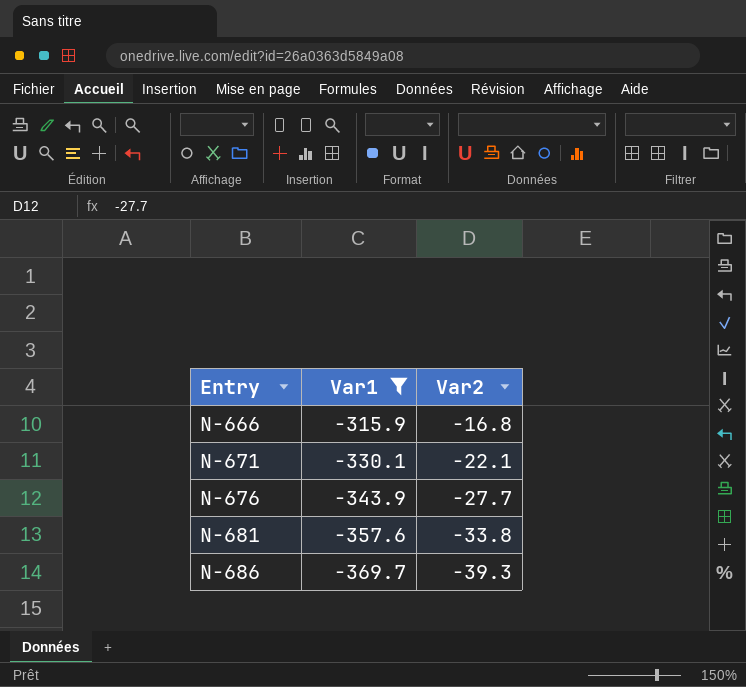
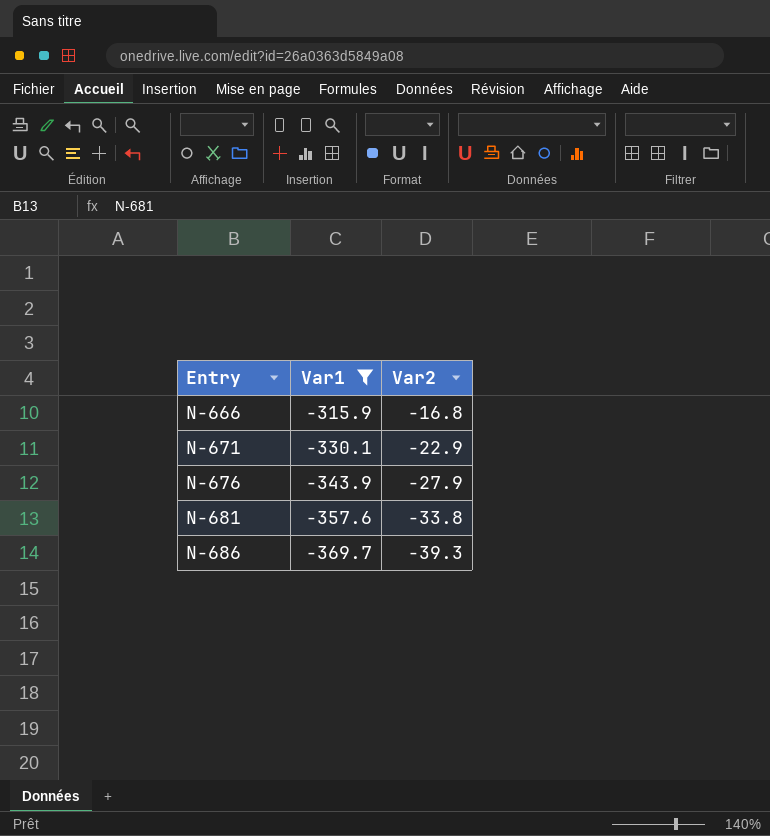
N-671 | Var2: -22.1 -> -22.9
N-676 | Var2: -27.7 -> -27.9

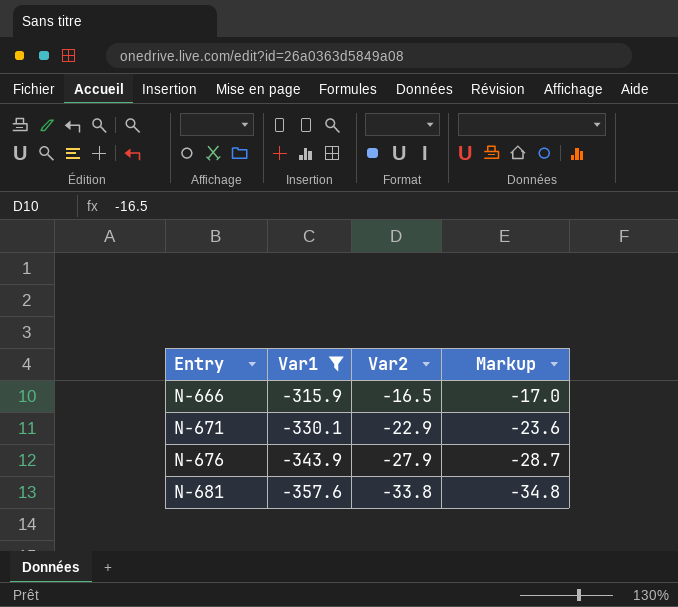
column Markup | formula: none -> [Var2] * 1.03
row N-686: -369.7 | -39.3 -> none
N-666 | Var2: -16.8 -> -16.5

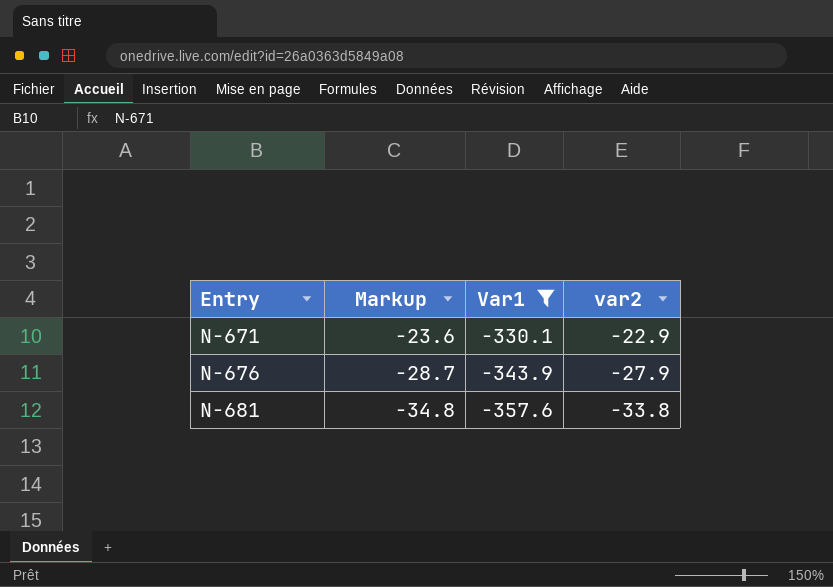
column Markup | position: 4 -> 2
column name: Var2 -> var2
row N-666: -315.9 | -16.5 | -17.0 -> none

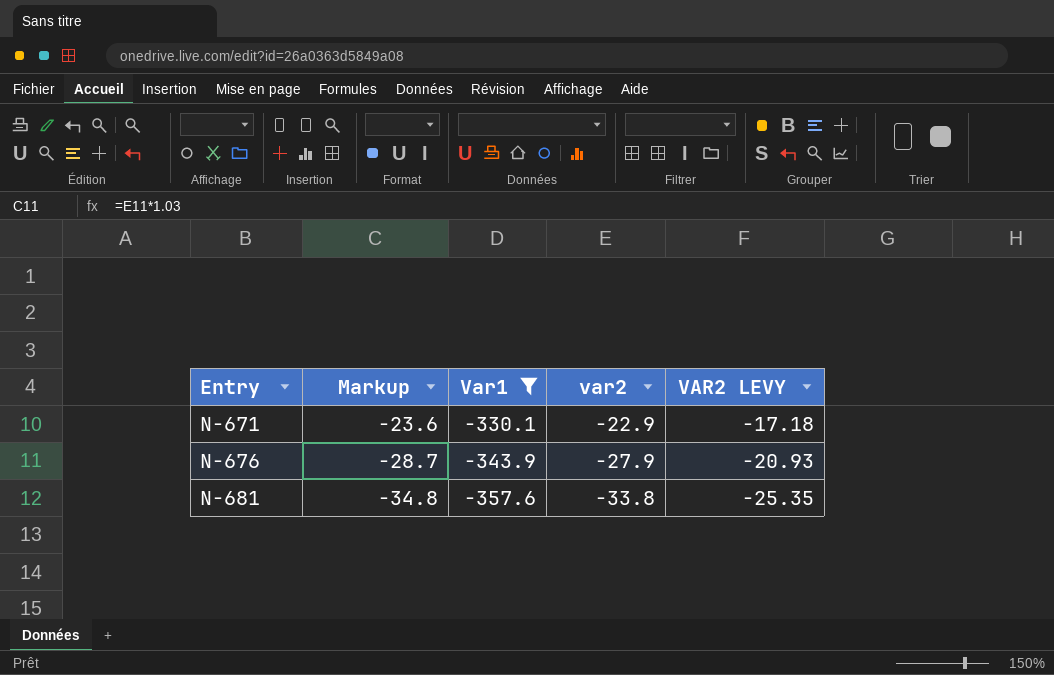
column VAR2 LEVY | formula: none -> [var2] * 0.75

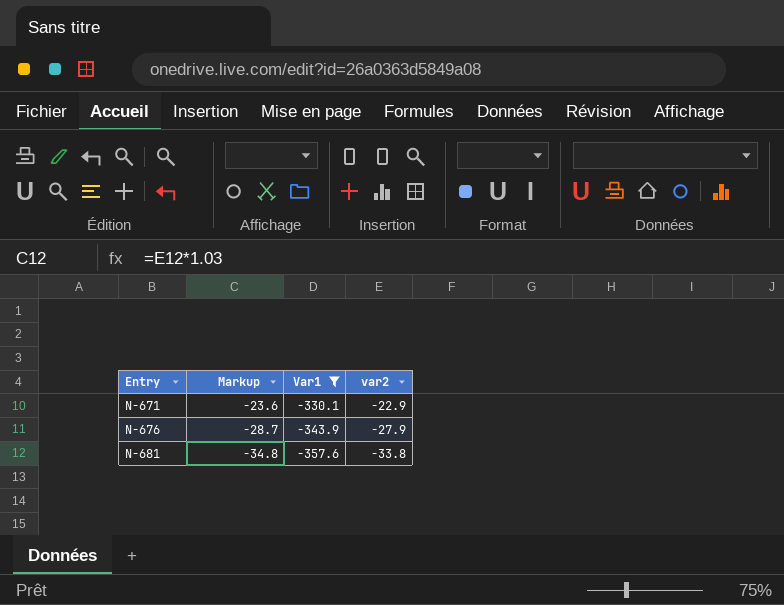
column VAR2 LEVY | formula: [var2] * 0.75 -> none

